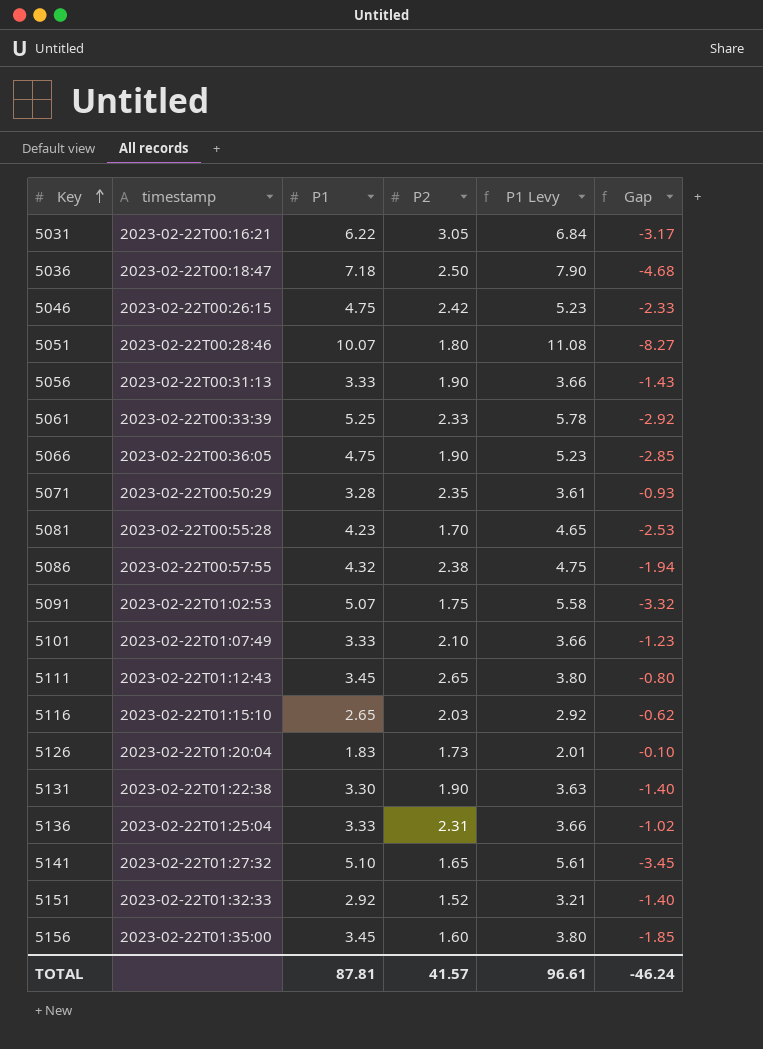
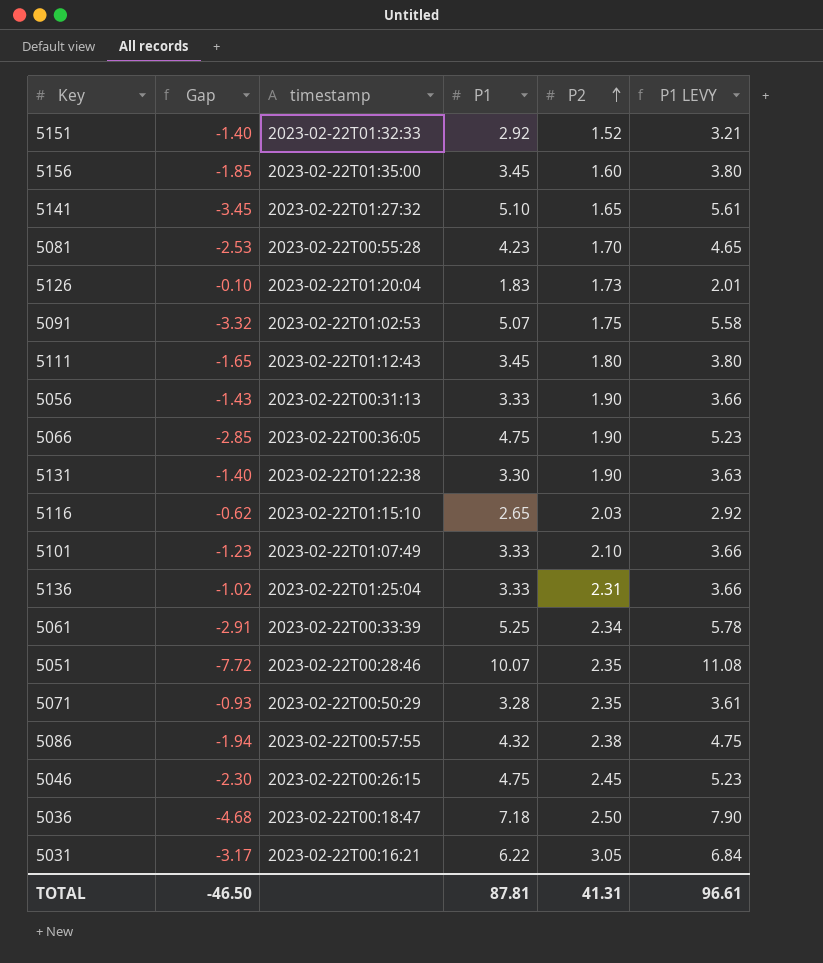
row order: Key ascending -> P2 ascending
column Gap | position: 6 -> 2
column name: P1 Levy -> P1 LEVY
5111 | Gap: -0.80 -> -1.65
5111 | P2: 2.65 -> 1.80
5061 | Gap: -2.92 -> -2.91
5061 | P2: 2.33 -> 2.34
5051 | Gap: -8.27 -> -7.72
5051 | P2: 1.80 -> 2.35
5046 | Gap: -2.33 -> -2.30
5046 | P2: 2.42 -> 2.45
TOTAL | Gap: -46.24 -> -46.50
TOTAL | P2: 41.57 -> 41.31

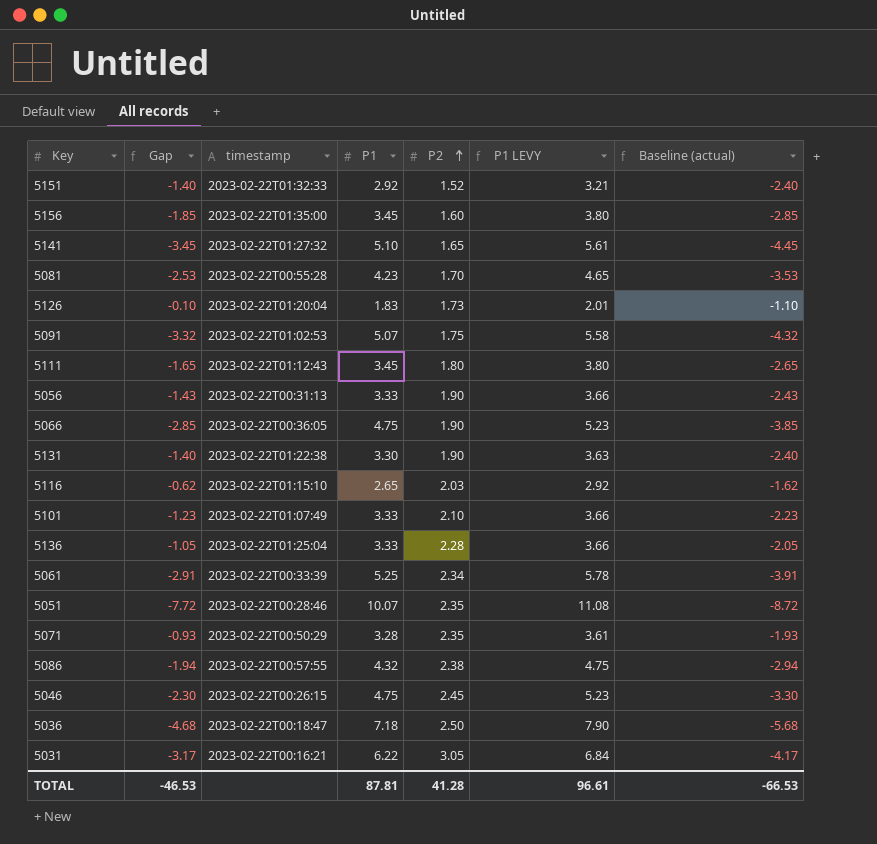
column Baseline (actual) | formula: none -> [Gap] - 1
5136 | Gap: -1.02 -> -1.05
5136 | P2: 2.31 -> 2.28
TOTAL | Gap: -46.50 -> -46.53
TOTAL | P2: 41.31 -> 41.28

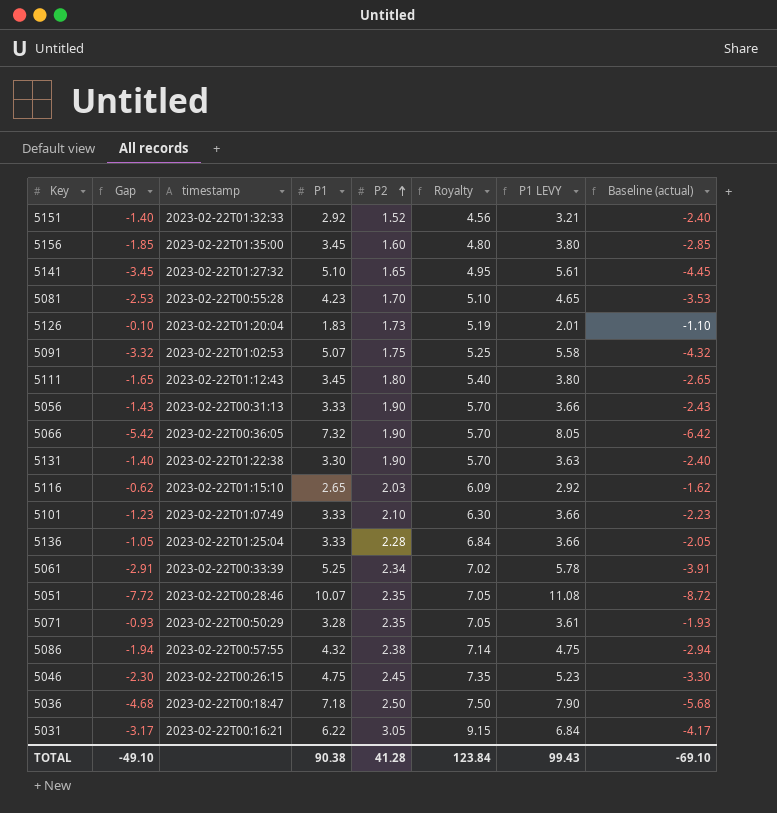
column Royalty | formula: none -> [P2] * 3
5066 | Gap: -2.85 -> -5.42
5066 | P1: 4.75 -> 7.32
5066 | P1 LEVY: 5.23 -> 8.05
5066 | Baseline (actual): -3.85 -> -6.42
TOTAL | Gap: -46.53 -> -49.10
TOTAL | P1: 87.81 -> 90.38
TOTAL | P1 LEVY: 96.61 -> 99.43
TOTAL | Baseline (actual): -66.53 -> -69.10

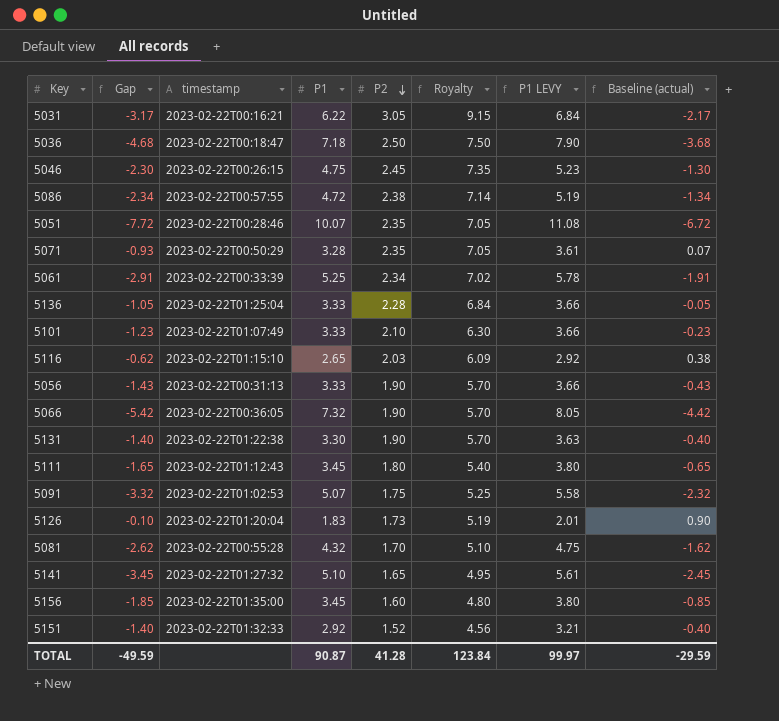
row order: P2 ascending -> P2 descending
column Baseline (actual) | formula: [Gap] - 1 -> [Gap] + 1
5086 | Gap: -1.94 -> -2.34
5086 | P1: 4.32 -> 4.72
5086 | P1 LEVY: 4.75 -> 5.19
5081 | Gap: -2.53 -> -2.62
5081 | P1: 4.23 -> 4.32
5081 | P1 LEVY: 4.65 -> 4.75
TOTAL | Gap: -49.10 -> -49.59
TOTAL | P1: 90.38 -> 90.87
TOTAL | P1 LEVY: 99.43 -> 99.97
TOTAL | Baseline (actual): -69.10 -> -29.59

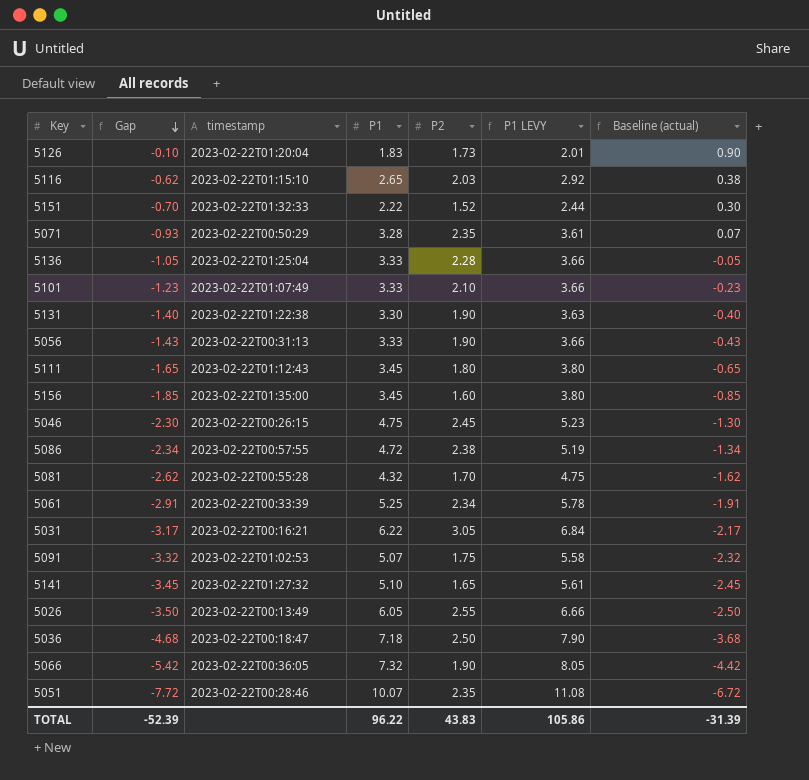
row order: P2 descending -> Gap descending
column Royalty | formula: [P2] * 3 -> none
5151 | Gap: -1.40 -> -0.70
5151 | P1: 2.92 -> 2.22
5151 | P1 LEVY: 3.21 -> 2.44
5151 | Baseline (actual): -0.40 -> 0.30
row 5026: none -> -3.50 | 2023-02-22T00:13:49 | 6.05 | 2.55 | 6.66 | -2.50
TOTAL | Gap: -49.59 -> -52.39
TOTAL | P1: 90.87 -> 96.22
TOTAL | P2: 41.28 -> 43.83
TOTAL | P1 LEVY: 99.97 -> 105.86
TOTAL | Baseline (actual): -29.59 -> -31.39

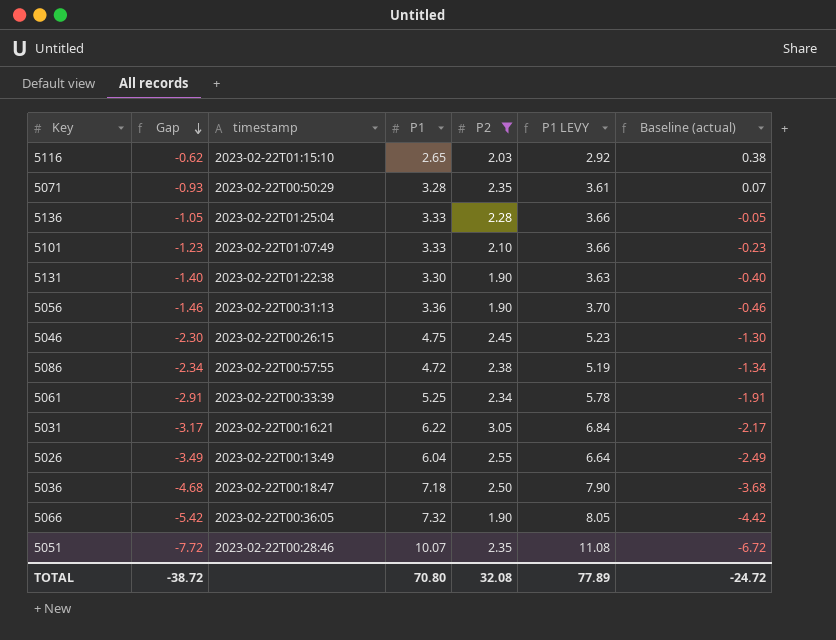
filter: none -> P2 >= 1.90
5056 | Gap: -1.43 -> -1.46
5056 | P1: 3.33 -> 3.36
5056 | P1 LEVY: 3.66 -> 3.70
5056 | Baseline (actual): -0.43 -> -0.46
5026 | Gap: -3.50 -> -3.49
5026 | P1: 6.05 -> 6.04
5026 | P1 LEVY: 6.66 -> 6.64
5026 | Baseline (actual): -2.50 -> -2.49
TOTAL | Gap: -52.39 -> -38.72
TOTAL | P1: 96.22 -> 70.80
TOTAL | P2: 43.83 -> 32.08
TOTAL | P1 LEVY: 105.86 -> 77.89
TOTAL | Baseline (actual): -31.39 -> -24.72

